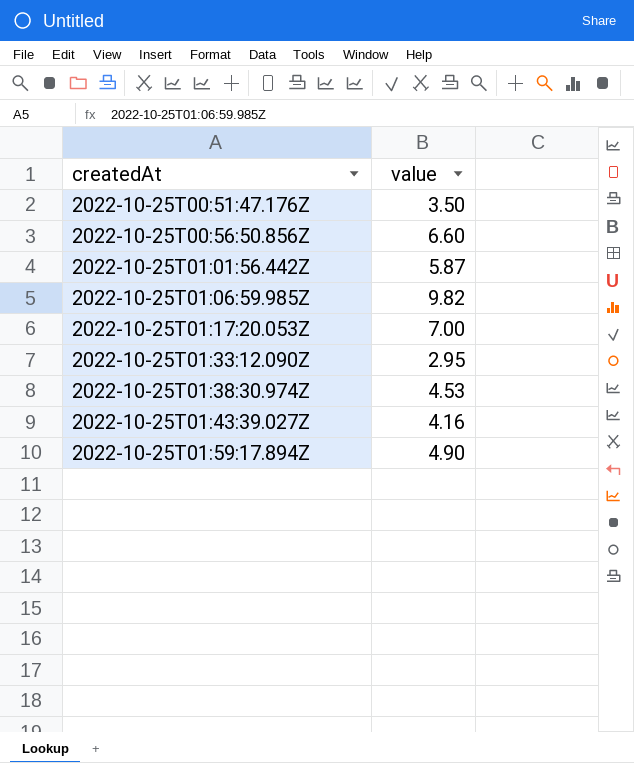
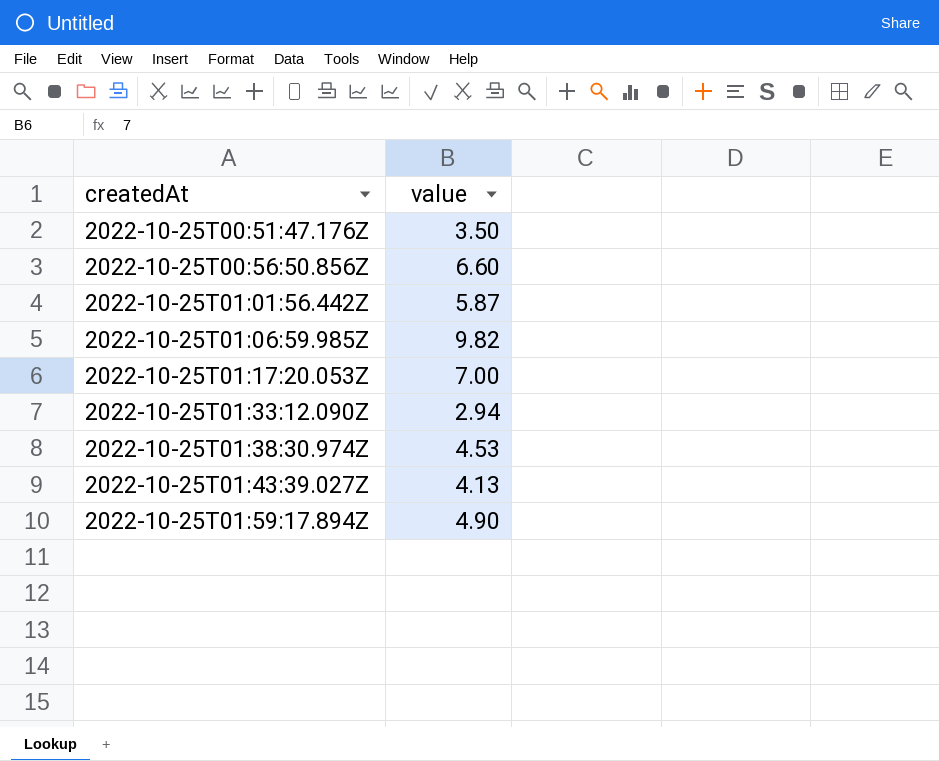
2022-10-25T01:33:12.090Z | value: 2.95 -> 2.94
2022-10-25T01:43:39.027Z | value: 4.16 -> 4.13

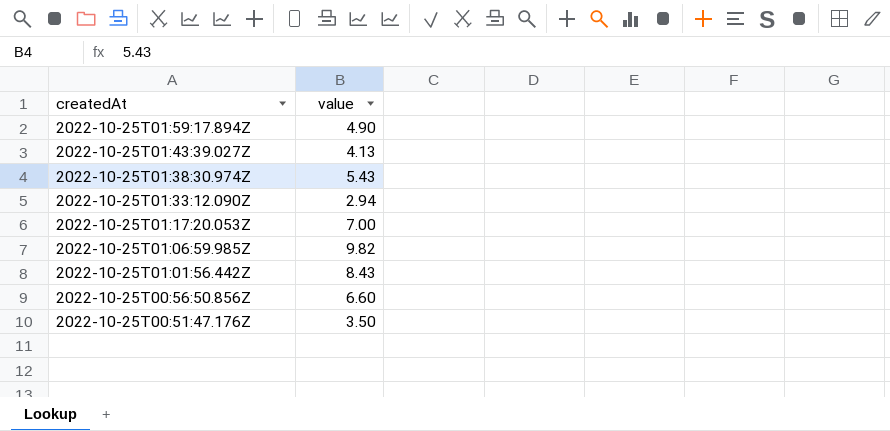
row order: createdAt ascending -> createdAt descending
2022-10-25T01:38:30.974Z | value: 4.53 -> 5.43
2022-10-25T01:01:56.442Z | value: 5.87 -> 8.43

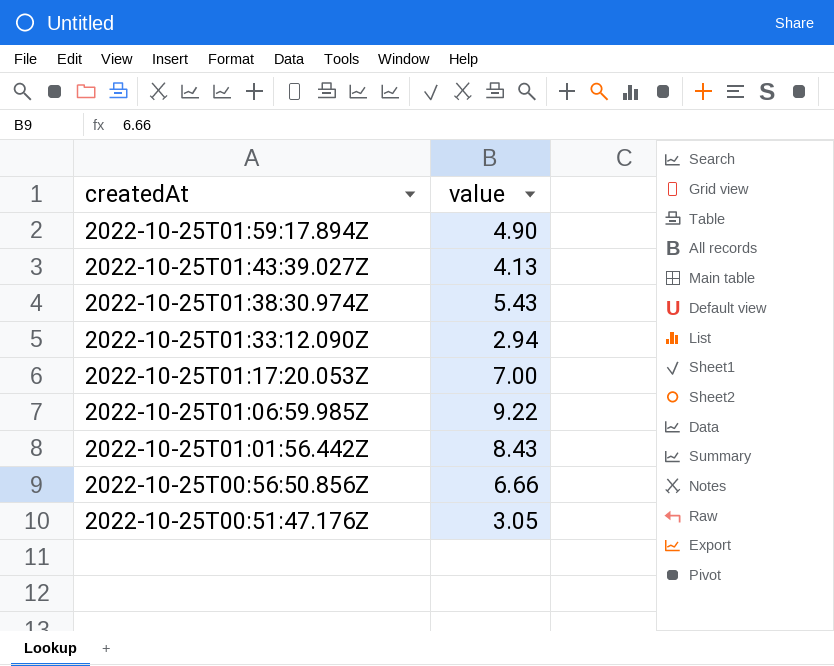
2022-10-25T01:06:59.985Z | value: 9.82 -> 9.22
2022-10-25T00:56:50.856Z | value: 6.60 -> 6.66
2022-10-25T00:51:47.176Z | value: 3.50 -> 3.05

